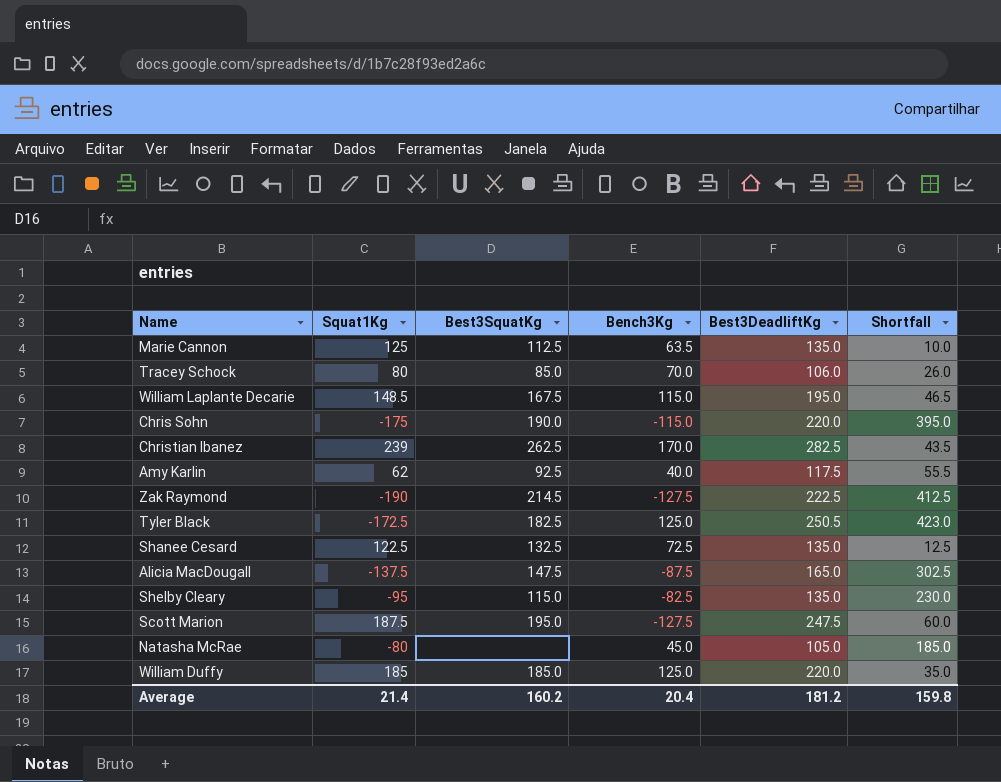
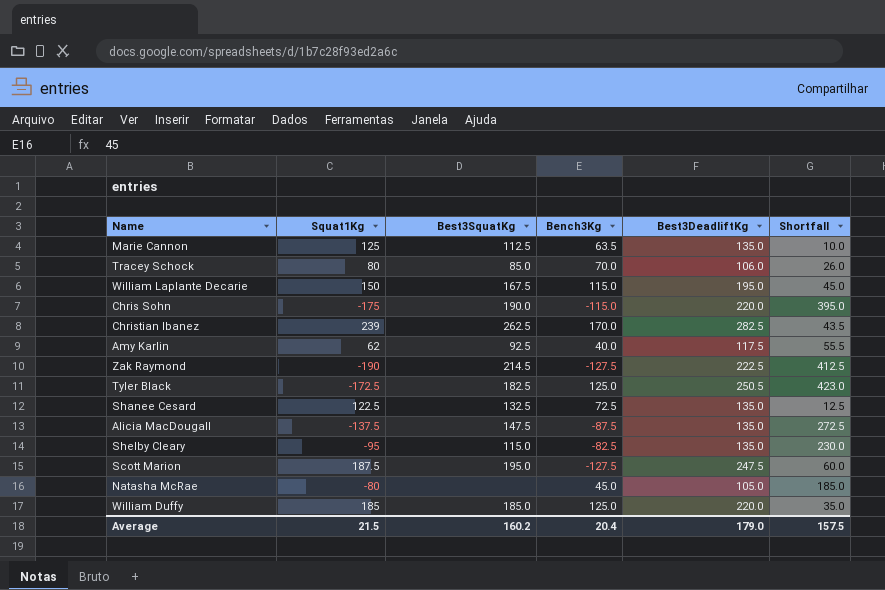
William Laplante Decarie | Squat1Kg: 148.5 -> 150
William Laplante Decarie | Shortfall: 46.5 -> 45.0
Alicia MacDougall | Best3DeadliftKg: 165.0 -> 135.0
Alicia MacDougall | Shortfall: 302.5 -> 272.5
Average | Squat1Kg: 21.4 -> 21.5
Average | Best3DeadliftKg: 181.2 -> 179.0
Average | Shortfall: 159.8 -> 157.5

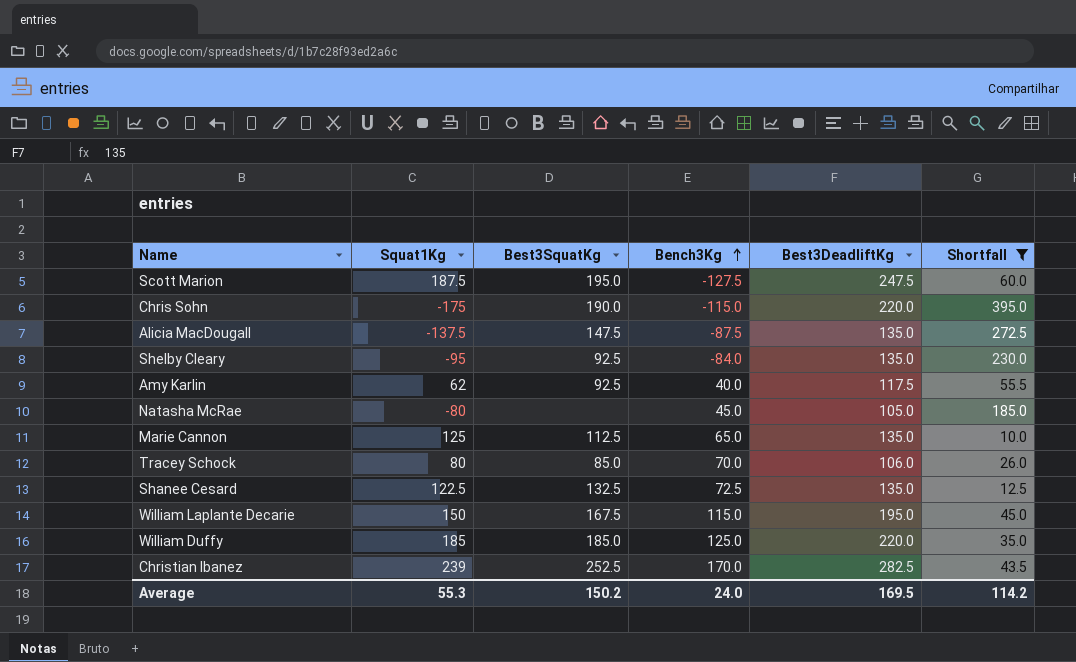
filter: none -> Shortfall <= 395.0
row order: none -> Bench3Kg ascending
Shelby Cleary | Best3SquatKg: 115.0 -> 92.5
Shelby Cleary | Bench3Kg: -82.5 -> -84.0
Marie Cannon | Bench3Kg: 63.5 -> 65.0
Christian Ibanez | Best3SquatKg: 262.5 -> 252.5
Average | Squat1Kg: 21.5 -> 55.3
Average | Best3SquatKg: 160.2 -> 150.2
Average | Bench3Kg: 20.4 -> 24.0
Average | Best3DeadliftKg: 179.0 -> 169.5
Average | Shortfall: 157.5 -> 114.2

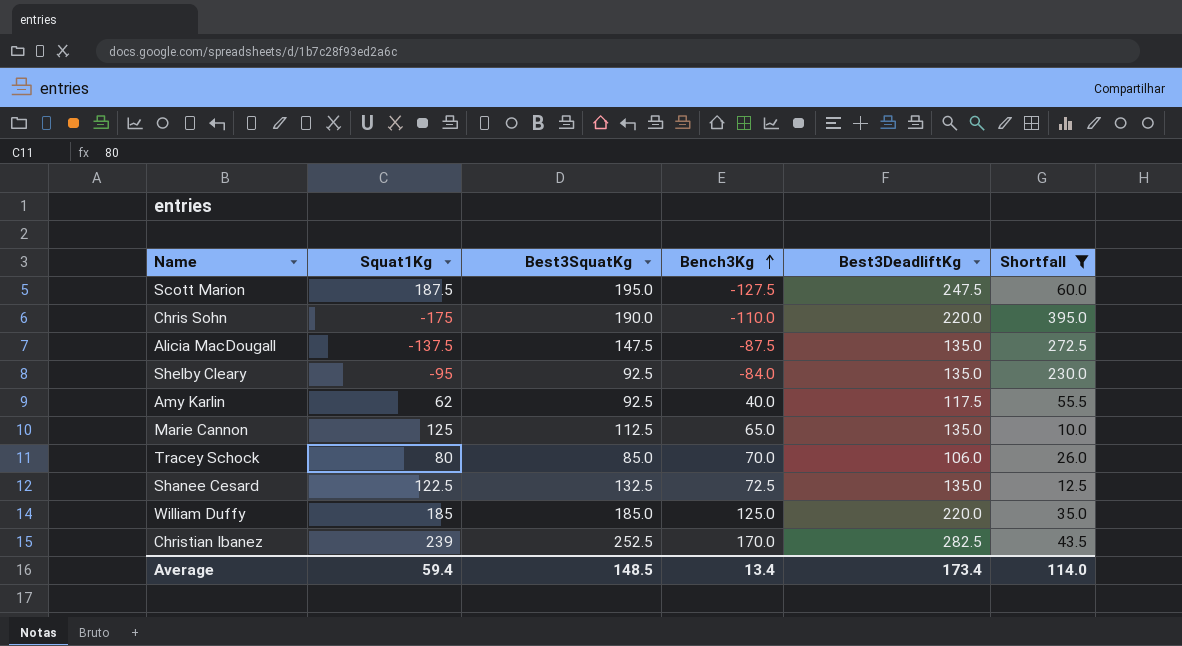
row Natasha McRae: -80 | none | 45.0 | 105.0 | 185.0 -> none
row William Laplante Decarie: 150 | 167.5 | 115.0 | 195.0 | 45.0 -> none
Chris Sohn | Bench3Kg: -115.0 -> -110.0
Average | Squat1Kg: 55.3 -> 59.4
Average | Best3SquatKg: 150.2 -> 148.5
Average | Bench3Kg: 24.0 -> 13.4
Average | Best3DeadliftKg: 169.5 -> 173.4
Average | Shortfall: 114.2 -> 114.0

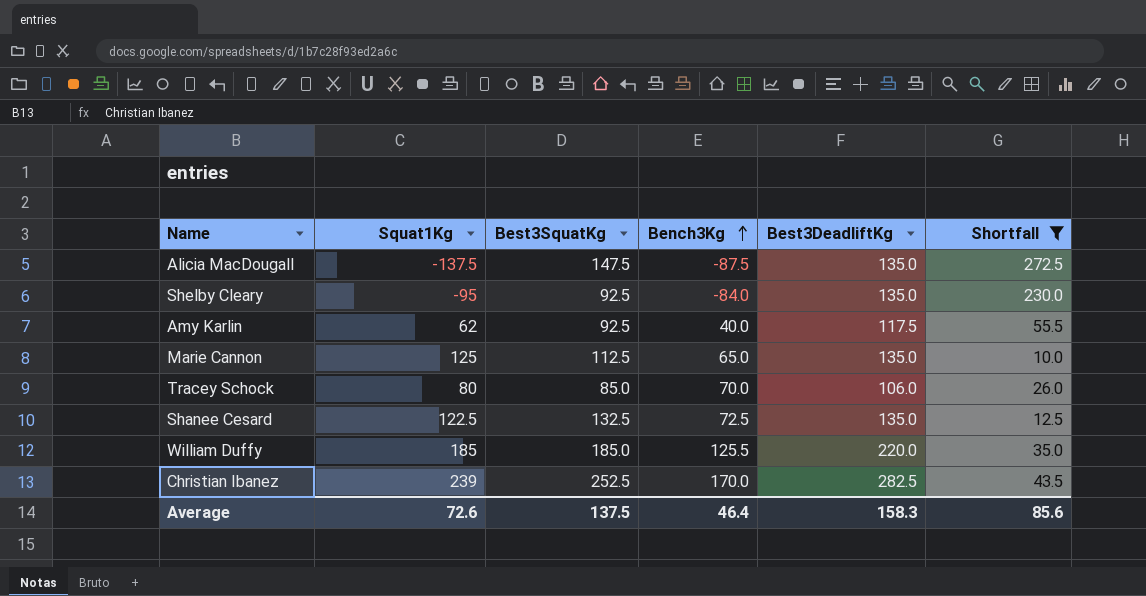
row Scott Marion: 187.5 | 195.0 | -127.5 | 247.5 | 60.0 -> none
row Chris Sohn: -175 | 190.0 | -110.0 | 220.0 | 395.0 -> none
William Duffy | Bench3Kg: 125.0 -> 125.5
Average | Squat1Kg: 59.4 -> 72.6
Average | Best3SquatKg: 148.5 -> 137.5
Average | Bench3Kg: 13.4 -> 46.4
Average | Best3DeadliftKg: 173.4 -> 158.3
Average | Shortfall: 114.0 -> 85.6

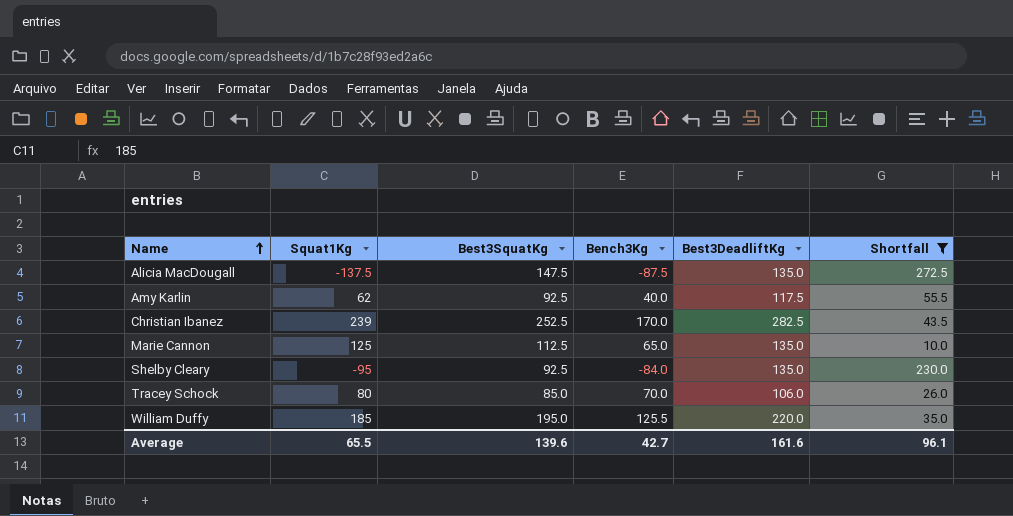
row order: Bench3Kg ascending -> Name ascending
row Shanee Cesard: 122.5 | 132.5 | 72.5 | 135.0 | 12.5 -> none
William Duffy | Best3SquatKg: 185.0 -> 195.0
Average | Squat1Kg: 72.6 -> 65.5
Average | Best3SquatKg: 137.5 -> 139.6
Average | Bench3Kg: 46.4 -> 42.7
Average | Best3DeadliftKg: 158.3 -> 161.6
Average | Shortfall: 85.6 -> 96.1

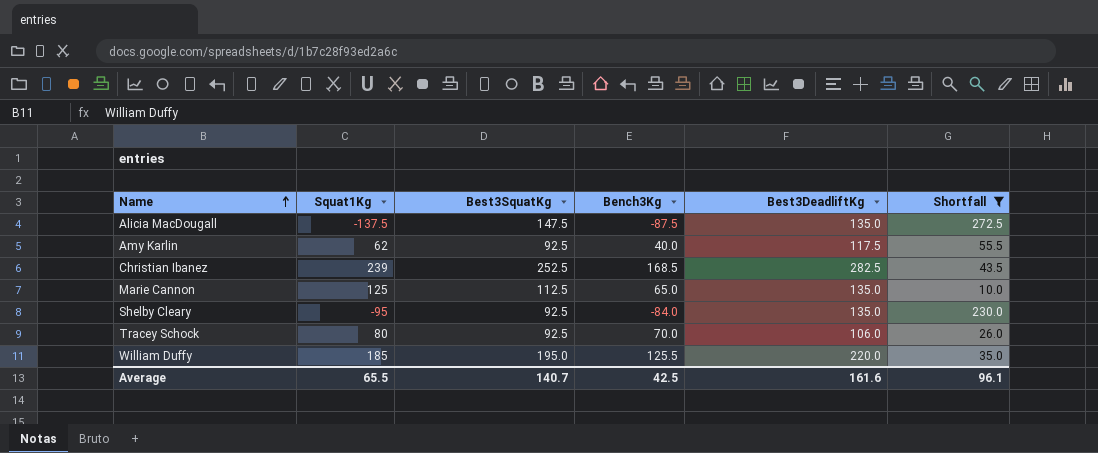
Christian Ibanez | Bench3Kg: 170.0 -> 168.5
Tracey Schock | Best3SquatKg: 85.0 -> 92.5
Average | Best3SquatKg: 139.6 -> 140.7
Average | Bench3Kg: 42.7 -> 42.5

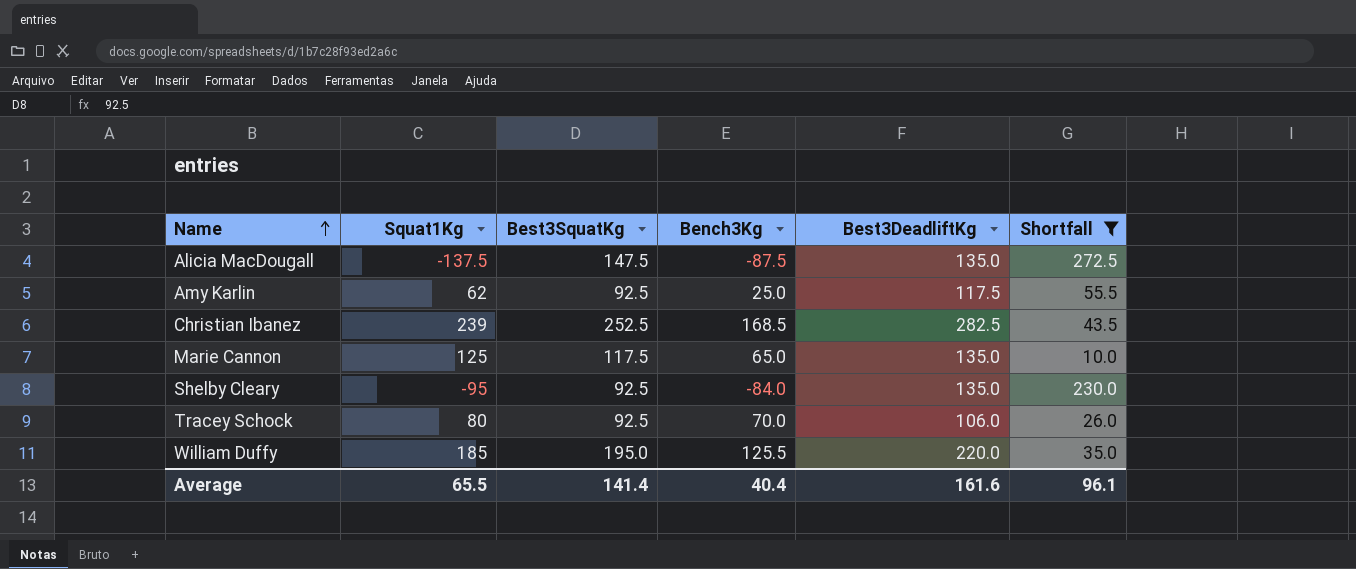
Amy Karlin | Bench3Kg: 40.0 -> 25.0
Marie Cannon | Best3SquatKg: 112.5 -> 117.5
Average | Best3SquatKg: 140.7 -> 141.4
Average | Bench3Kg: 42.5 -> 40.4

